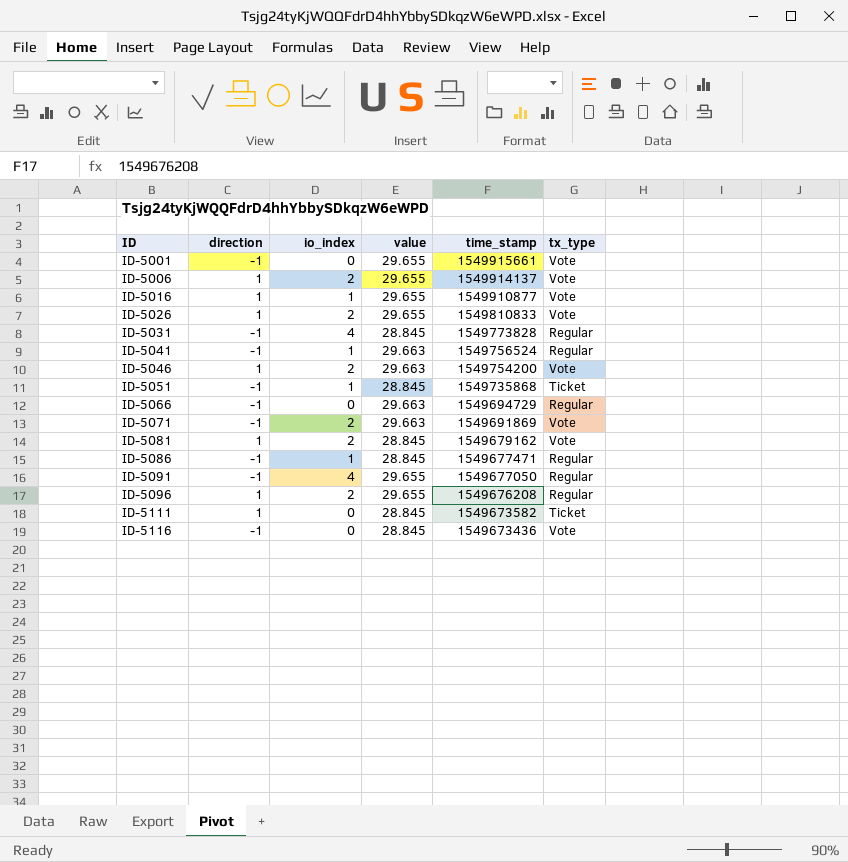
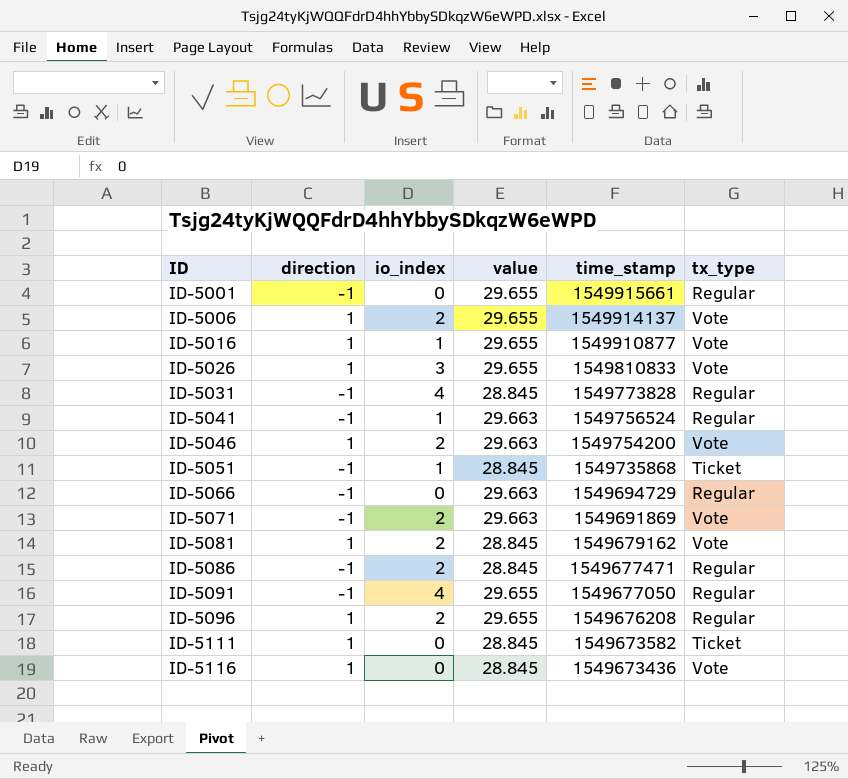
ID-5001 | tx_type: Vote -> Regular
ID-5026 | io_index: 2 -> 3
ID-5086 | io_index: 1 -> 2
ID-5116 | direction: -1 -> 1

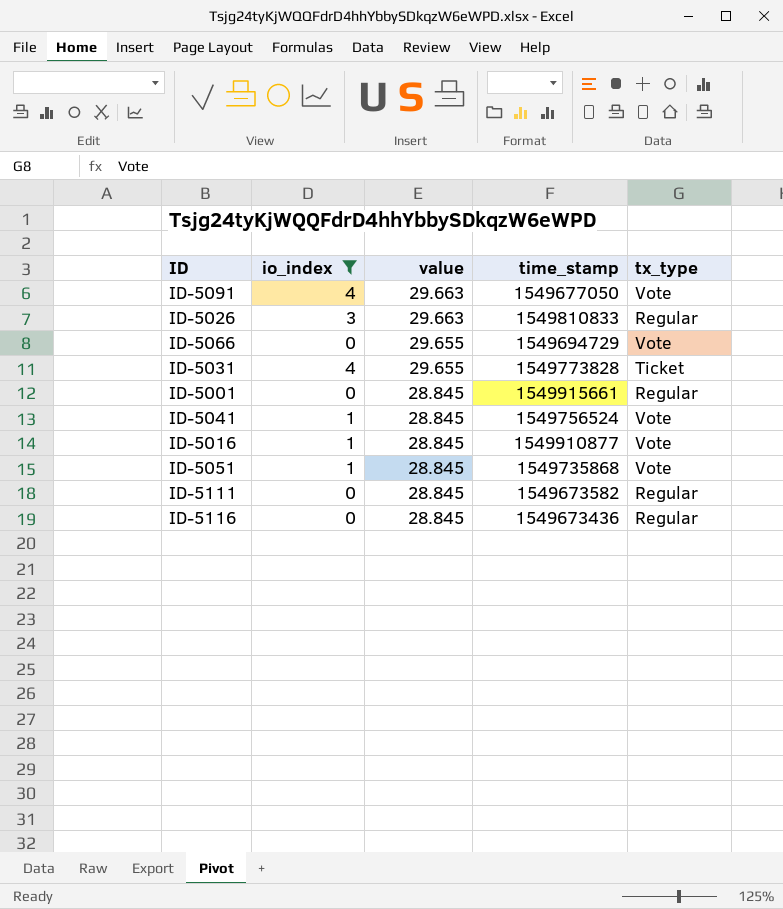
filter: none -> io_index != 2
row order: ID ascending -> value descending
column direction | position: 2 -> none
ID-5091 | value: 29.655 -> 29.663
ID-5091 | tx_type: Regular -> Vote
ID-5026 | value: 29.655 -> 29.663
ID-5026 | tx_type: Vote -> Regular
ID-5066 | value: 29.663 -> 29.655
ID-5066 | tx_type: Regular -> Vote
ID-5031 | value: 28.845 -> 29.655
ID-5031 | tx_type: Regular -> Ticket
ID-5001 | value: 29.655 -> 28.845
ID-5041 | value: 29.663 -> 28.845
ID-5041 | tx_type: Regular -> Vote
ID-5016 | value: 29.655 -> 28.845
ID-5051 | tx_type: Ticket -> Vote
ID-5111 | tx_type: Ticket -> Regular
ID-5116 | tx_type: Vote -> Regular

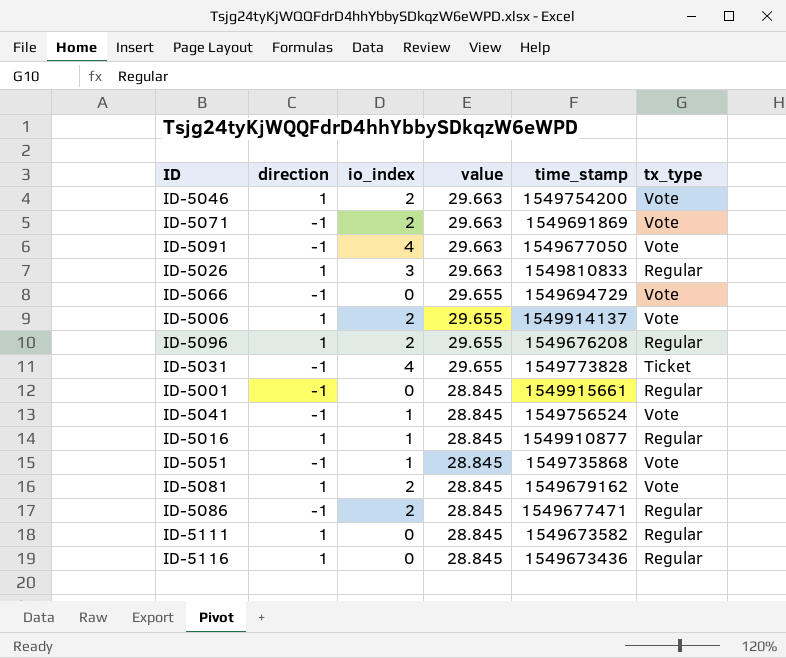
filter: io_index != 2 -> none
column direction | position: none -> 2
ID-5016 | tx_type: Vote -> Regular

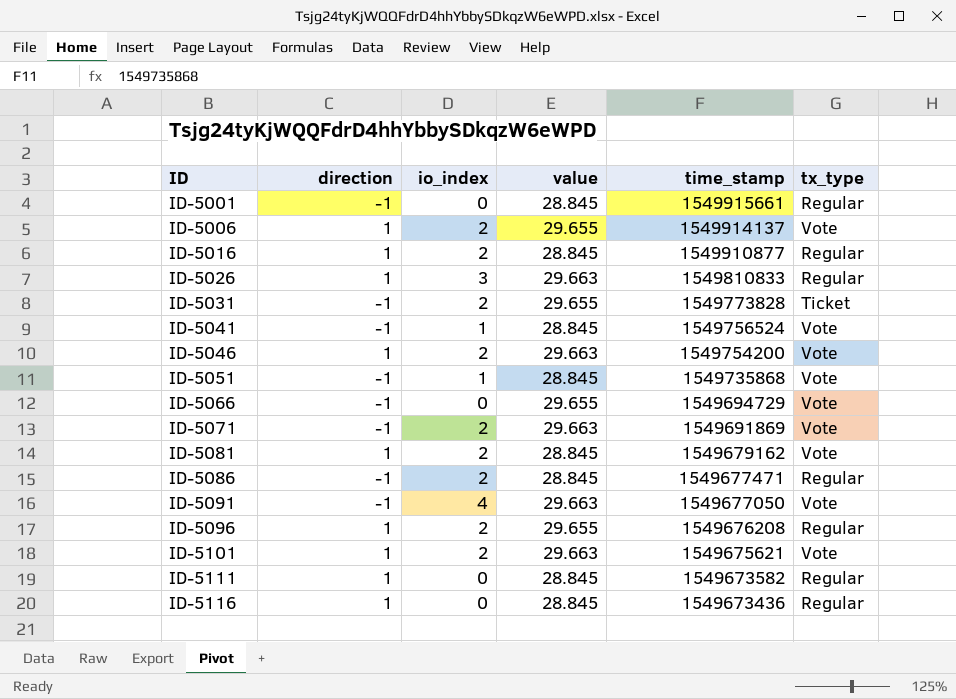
row order: value descending -> ID ascending
ID-5016 | io_index: 1 -> 2
ID-5031 | io_index: 4 -> 2
row ID-5101: none -> 1 | 2 | 29.663 | 1549675621 | Vote

